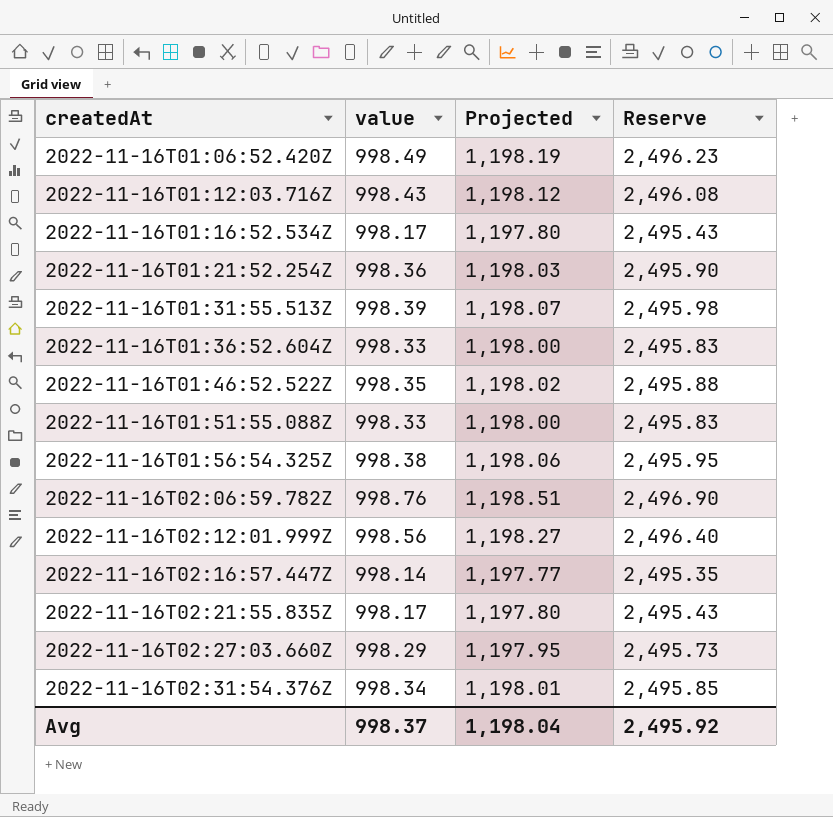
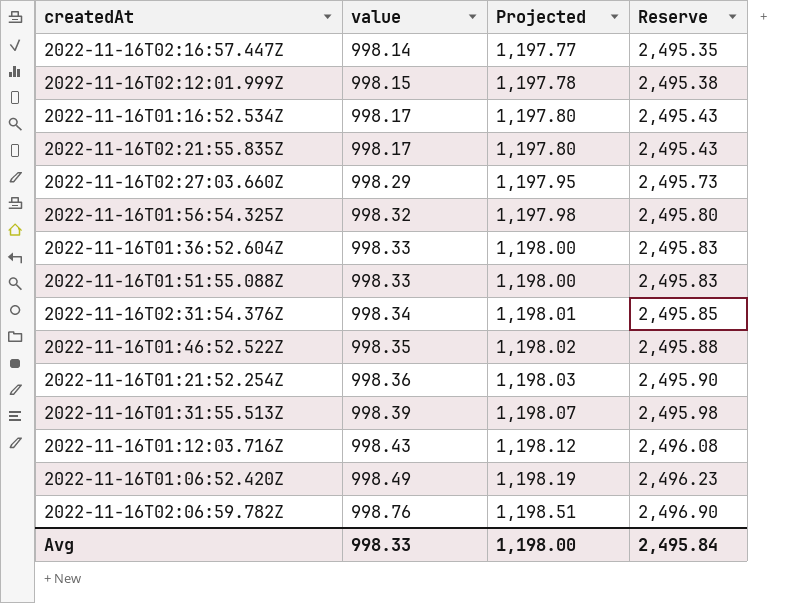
row order: createdAt ascending -> value ascending
2022-11-16T02:12:01.999Z | value: 998.56 -> 998.15
2022-11-16T02:12:01.999Z | Projected: 1,198.27 -> 1,197.78
2022-11-16T02:12:01.999Z | Reserve: 2,496.40 -> 2,495.38
2022-11-16T01:56:54.325Z | value: 998.38 -> 998.32
2022-11-16T01:56:54.325Z | Projected: 1,198.06 -> 1,197.98
2022-11-16T01:56:54.325Z | Reserve: 2,495.95 -> 2,495.80
Avg | value: 998.37 -> 998.33
Avg | Projected: 1,198.04 -> 1,198.00
Avg | Reserve: 2,495.92 -> 2,495.84

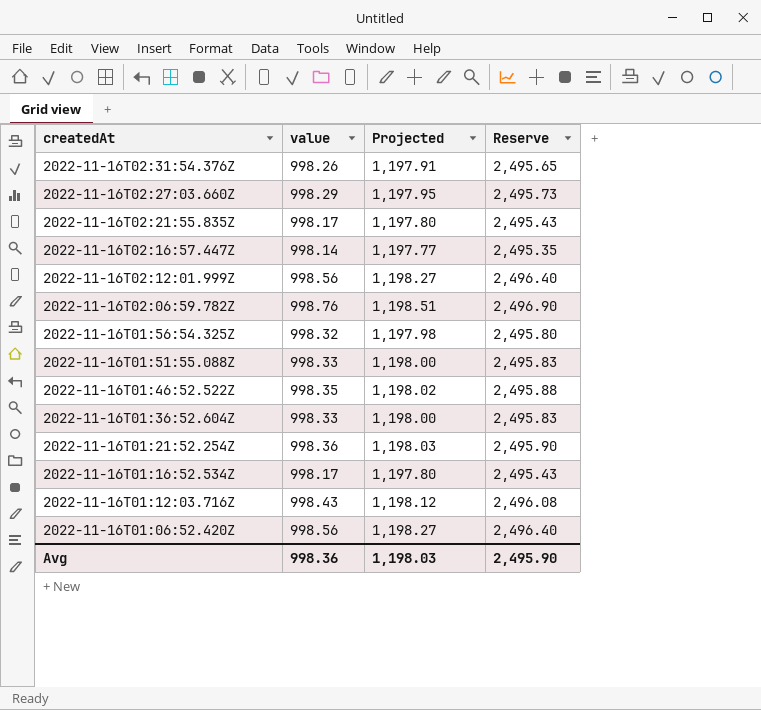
row order: value ascending -> createdAt descending
row 2022-11-16T01:31:55.513Z: 998.39 | 1,198.07 | 2,495.98 -> none
2022-11-16T02:31:54.376Z | value: 998.34 -> 998.26
2022-11-16T02:31:54.376Z | Projected: 1,198.01 -> 1,197.91
2022-11-16T02:31:54.376Z | Reserve: 2,495.85 -> 2,495.65
2022-11-16T02:12:01.999Z | value: 998.15 -> 998.56
2022-11-16T02:12:01.999Z | Projected: 1,197.78 -> 1,198.27
2022-11-16T02:12:01.999Z | Reserve: 2,495.38 -> 2,496.40
2022-11-16T01:06:52.420Z | value: 998.49 -> 998.56
2022-11-16T01:06:52.420Z | Projected: 1,198.19 -> 1,198.27
2022-11-16T01:06:52.420Z | Reserve: 2,496.23 -> 2,496.40
Avg | value: 998.33 -> 998.36
Avg | Projected: 1,198.00 -> 1,198.03
Avg | Reserve: 2,495.84 -> 2,495.90

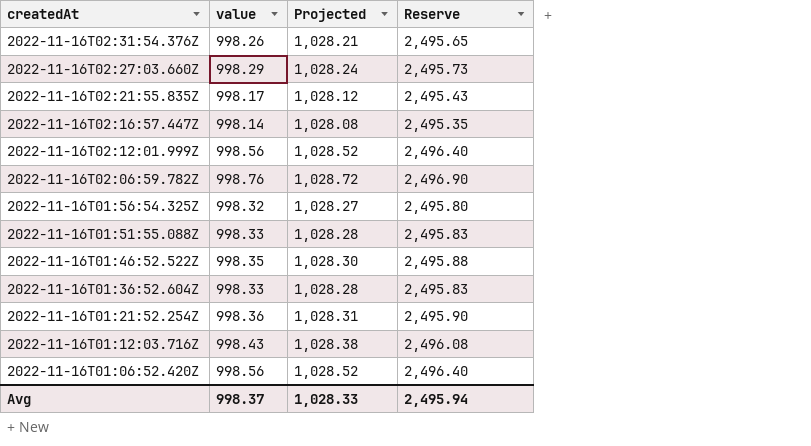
column Projected | formula: [value] * 1.2 -> [value] * 1.03
row 2022-11-16T01:16:52.534Z: 998.17 | 1,197.80 | 2,495.43 -> none
Avg | value: 998.36 -> 998.37
Avg | Projected: 1,198.03 -> 1,028.33
Avg | Reserve: 2,495.90 -> 2,495.94

